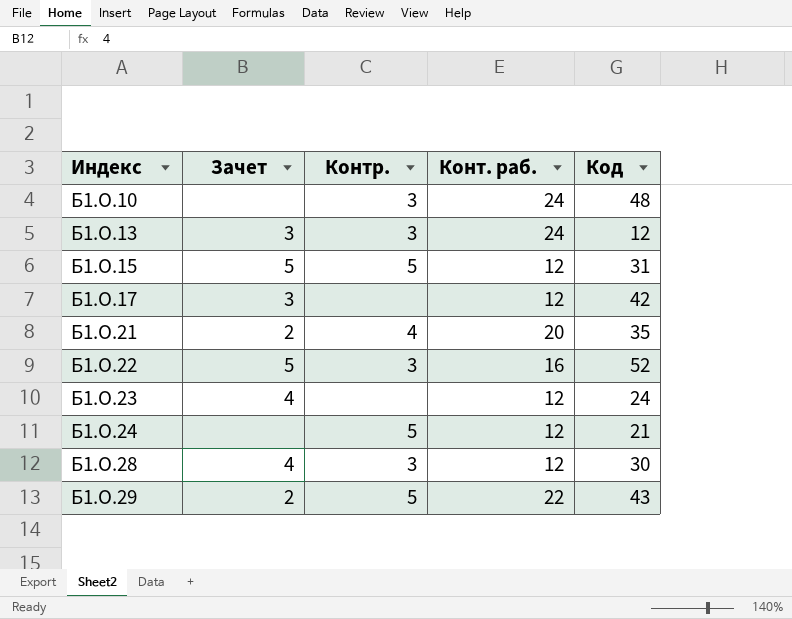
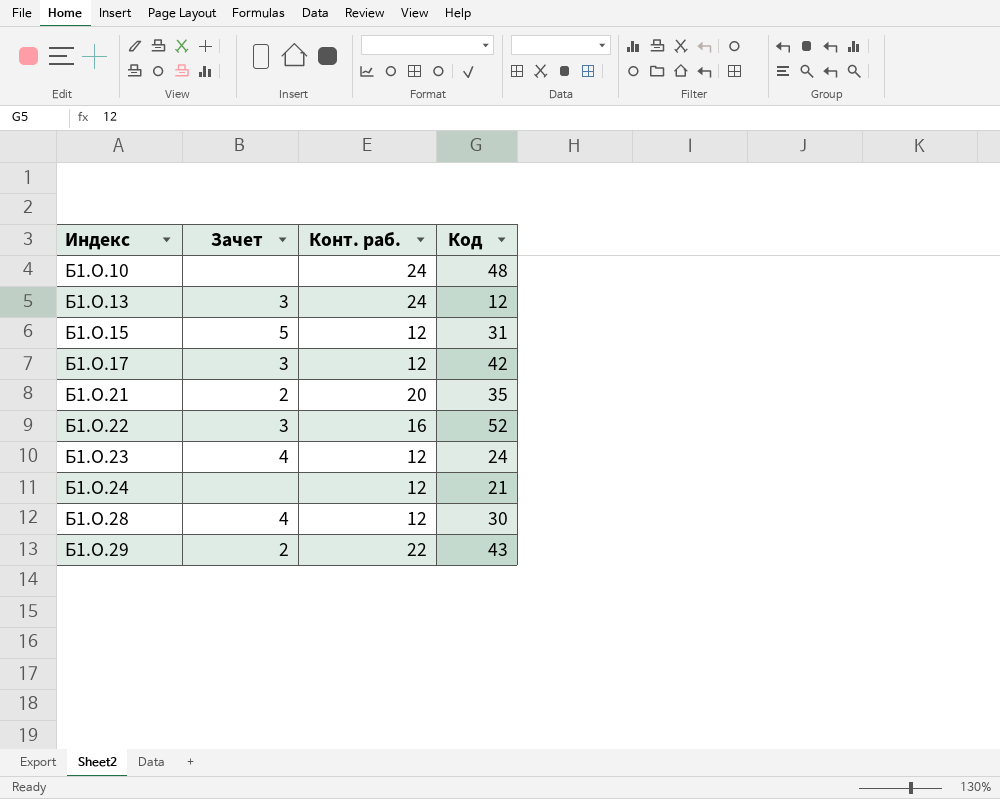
column Контр. | position: 3 -> none
Б1.О.22 | Зачет: 5 -> 3

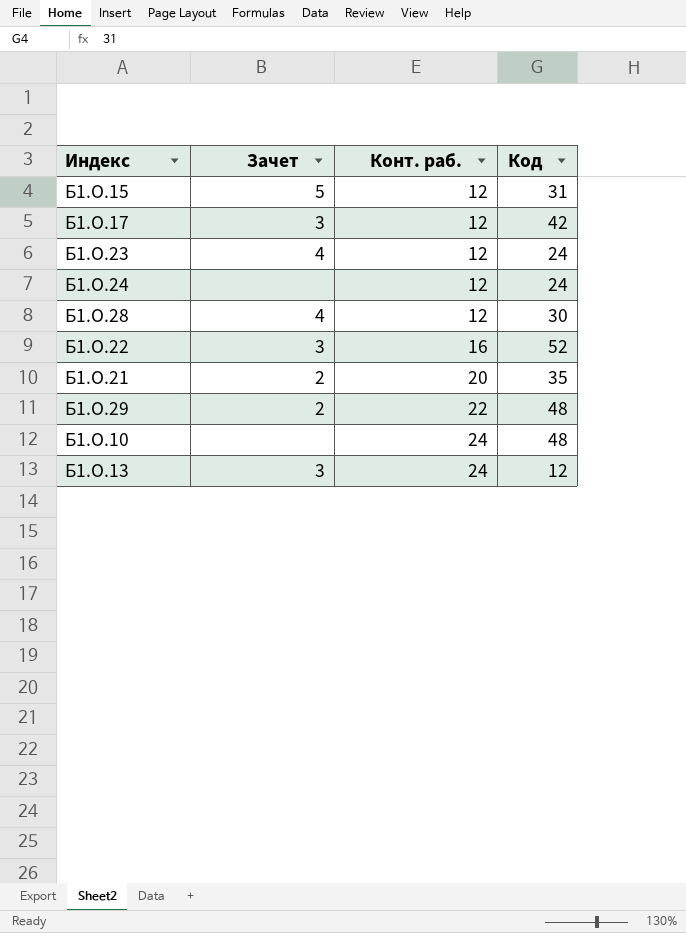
row order: Индекс ascending -> Конт. раб. ascending
Б1.О.24 | Код: 21 -> 24
Б1.О.29 | Код: 43 -> 48

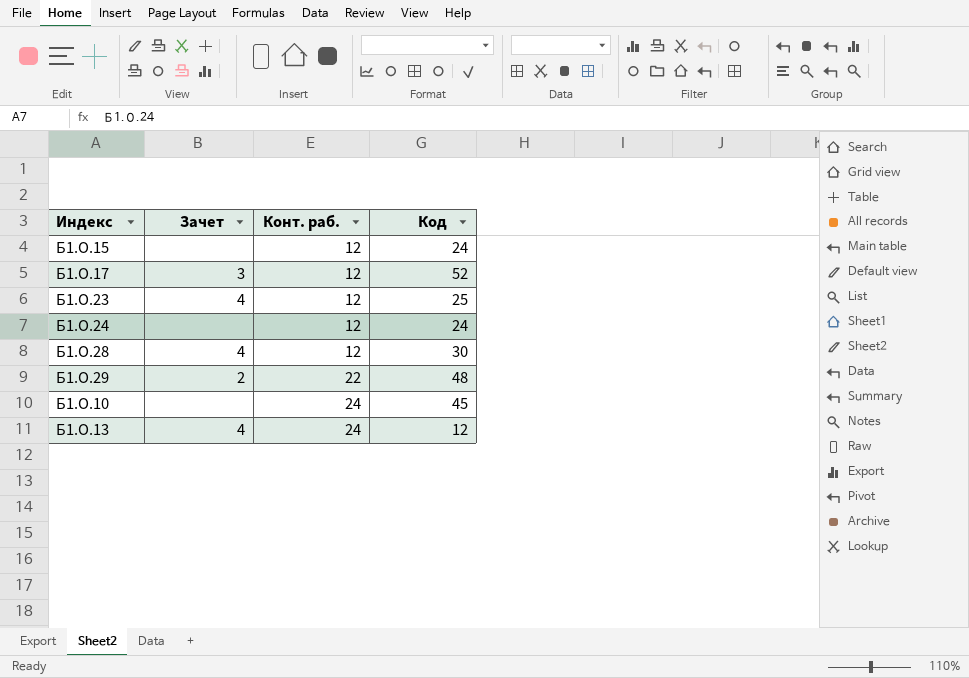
row Б1.О.22: 3 | 16 | 52 -> none
row Б1.О.21: 2 | 20 | 35 -> none
Б1.О.15 | Зачет: 5 -> none
Б1.О.15 | Код: 31 -> 24
Б1.О.17 | Код: 42 -> 52
Б1.О.23 | Код: 24 -> 25
Б1.О.10 | Код: 48 -> 45
Б1.О.13 | Зачет: 3 -> 4

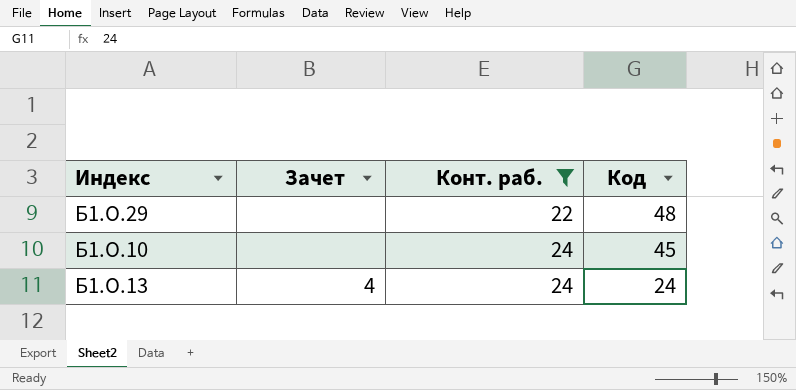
filter: none -> Конт. раб. != 12
Б1.О.29 | Зачет: 2 -> none
Б1.О.13 | Код: 12 -> 24

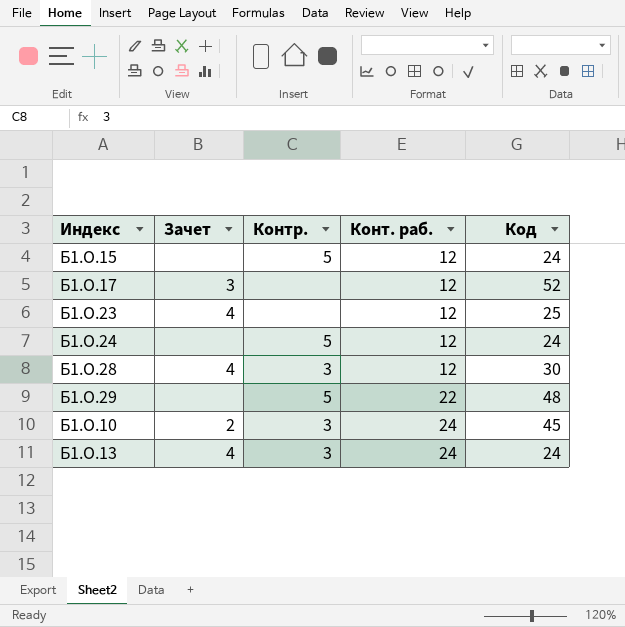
filter: Конт. раб. != 12 -> none
column Контр. | position: none -> 3
Б1.О.10 | Зачет: none -> 2

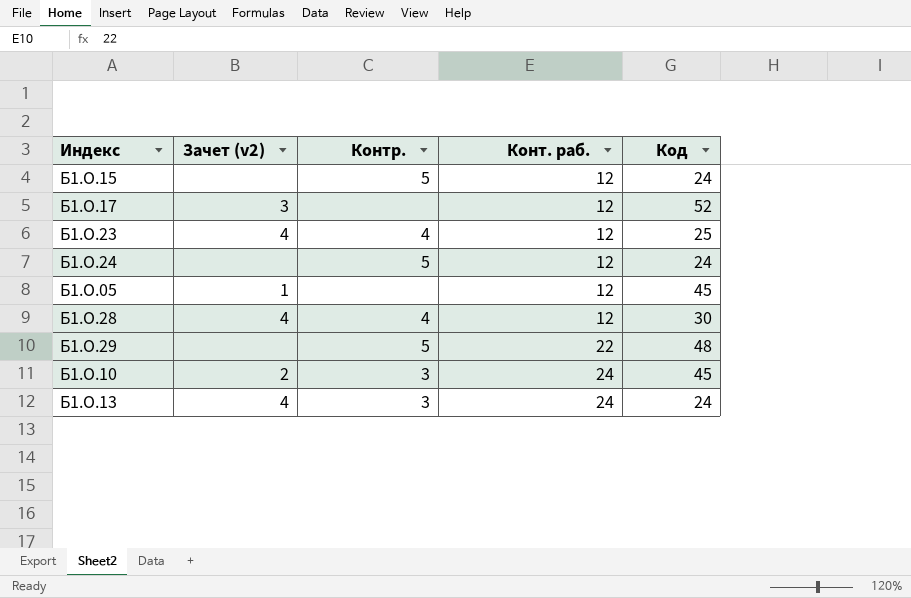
column name: Зачет -> Зачет (v2)
Б1.О.23 | Контр.: none -> 4
row Б1.О.05: none -> 1 | none | 12 | 45
Б1.О.28 | Контр.: 3 -> 4

